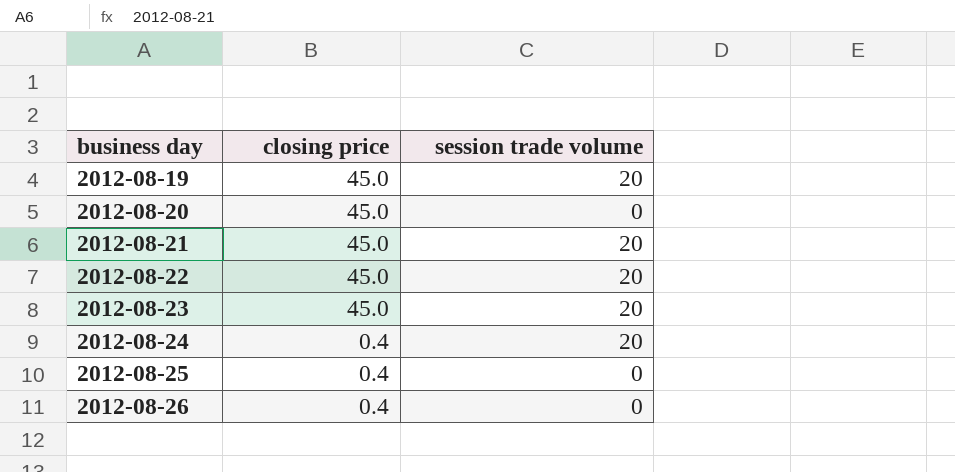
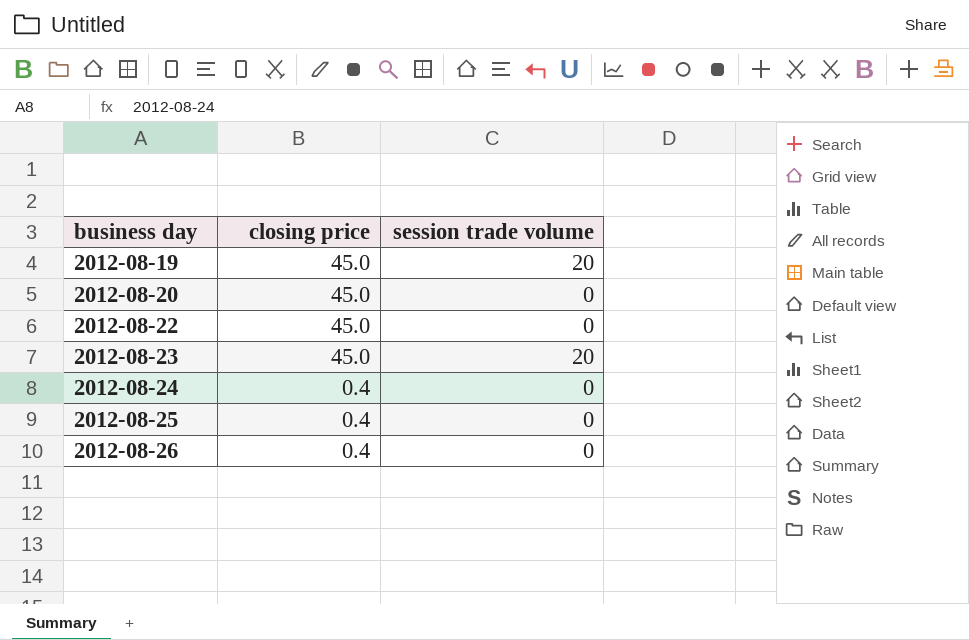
row 2012-08-21: 45.0 | 20 -> none
2012-08-22 | session trade volume: 20 -> 0
2012-08-24 | session trade volume: 20 -> 0

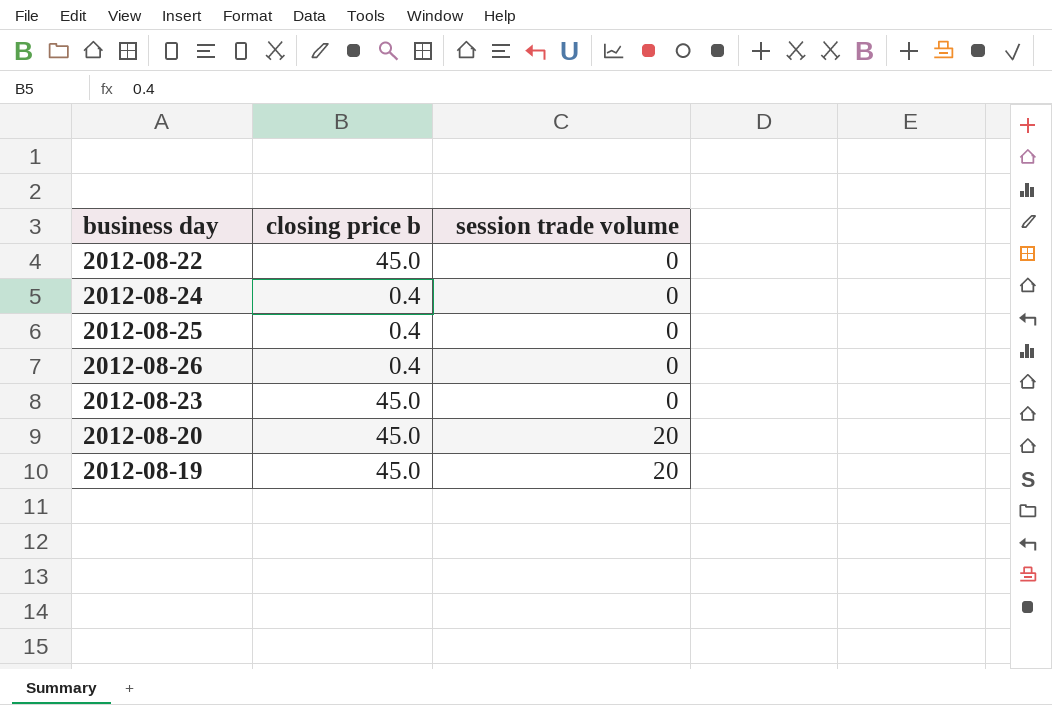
row order: business day ascending -> session trade volume ascending
column name: closing price -> closing price b
2012-08-23 | session trade volume: 20 -> 0
2012-08-20 | session trade volume: 0 -> 20

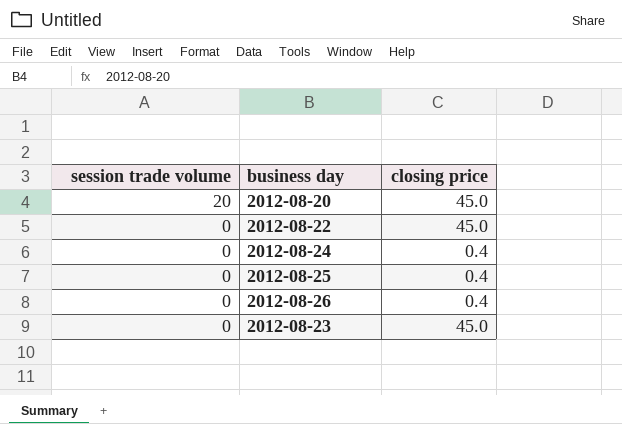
row order: session trade volume ascending -> session trade volume descending
column session trade volume | position: 3 -> 1
column name: closing price b -> closing price
row 2012-08-19: 45.0 | 20 -> none

